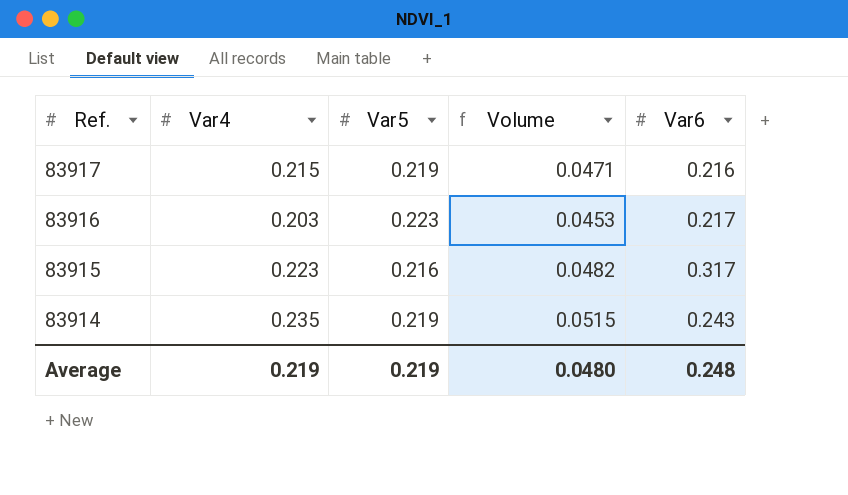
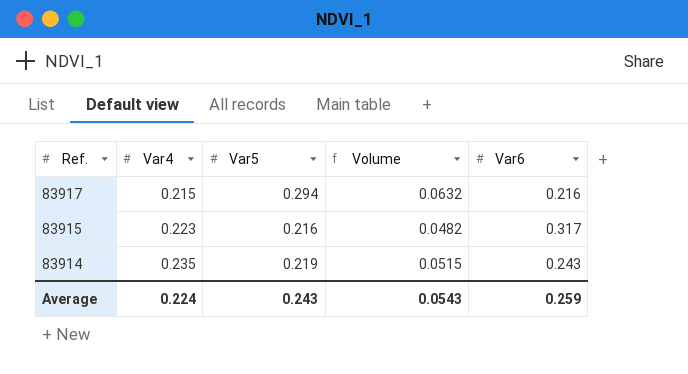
row 83916: 0.203 | 0.223 | 0.0453 | 0.217 -> none
83917 | Var5: 0.219 -> 0.294
83917 | Volume: 0.0471 -> 0.0632
Average | Var4: 0.219 -> 0.224
Average | Var5: 0.219 -> 0.243
Average | Volume: 0.0480 -> 0.0543
Average | Var6: 0.248 -> 0.259

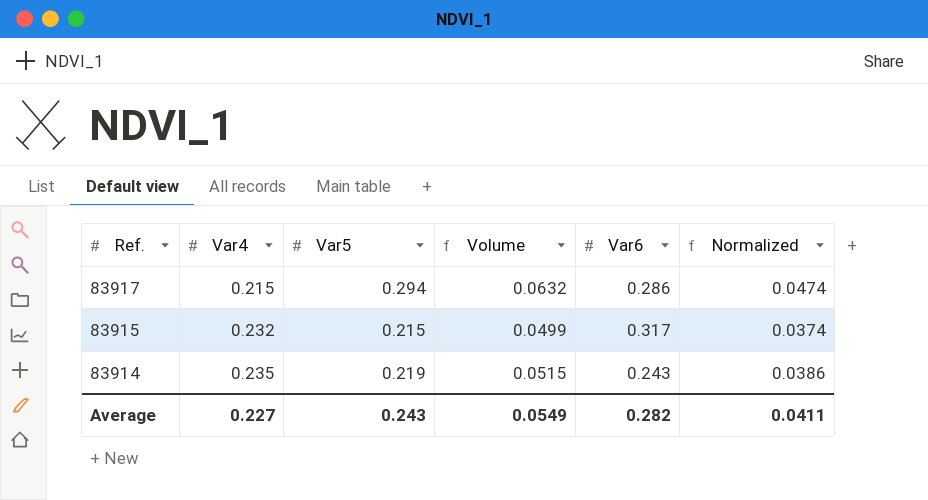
column Normalized | formula: none -> [Volume] * 0.75
83917 | Var6: 0.216 -> 0.286
83915 | Var4: 0.223 -> 0.232
83915 | Var5: 0.216 -> 0.215
83915 | Volume: 0.0482 -> 0.0499
Average | Var4: 0.224 -> 0.227
Average | Volume: 0.0543 -> 0.0549
Average | Var6: 0.259 -> 0.282

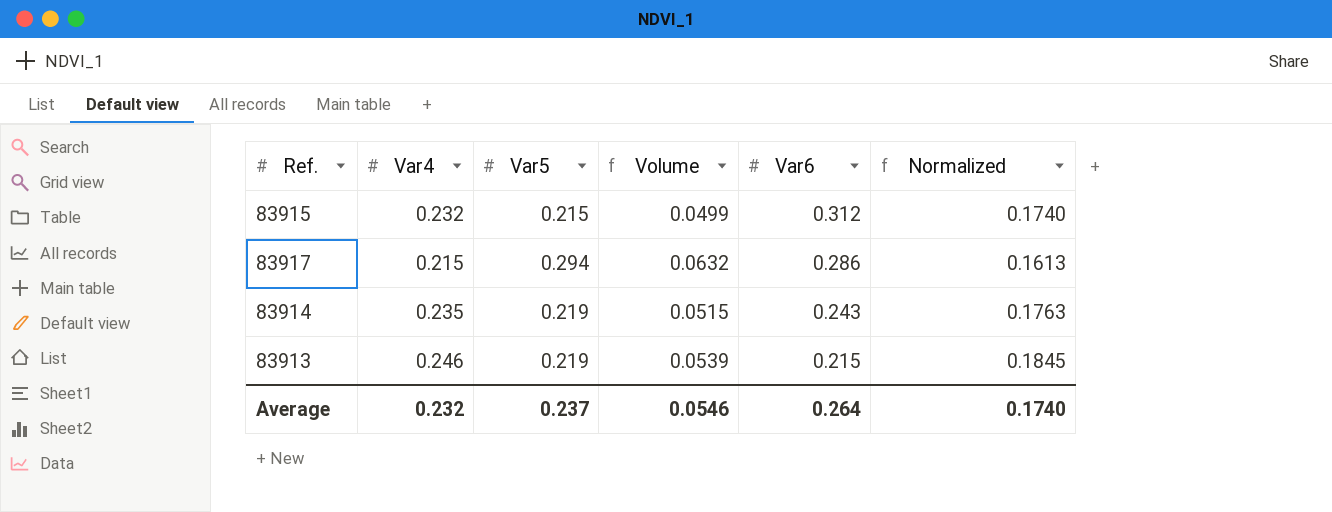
row order: Ref. descending -> Var6 descending
column Normalized | formula: [Volume] * 0.75 -> [Var4] * 0.75
83915 | Var6: 0.317 -> 0.312
row 83913: none -> 0.246 | 0.219 | 0.0539 | 0.215 | 0.1845
Average | Var4: 0.227 -> 0.232
Average | Var5: 0.243 -> 0.237
Average | Volume: 0.0549 -> 0.0546
Average | Var6: 0.282 -> 0.264
Average | Normalized: 0.0411 -> 0.1740

